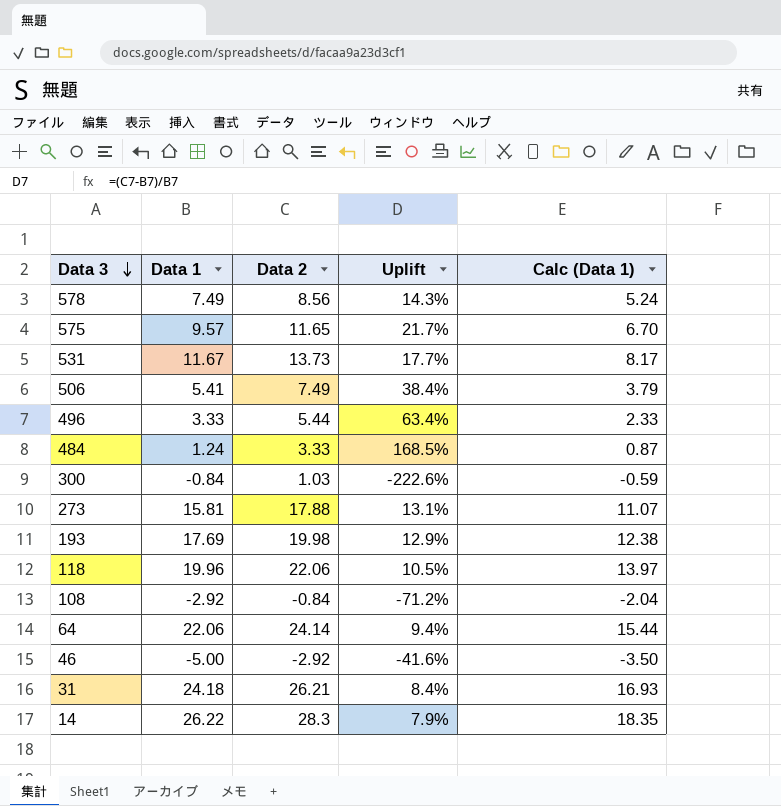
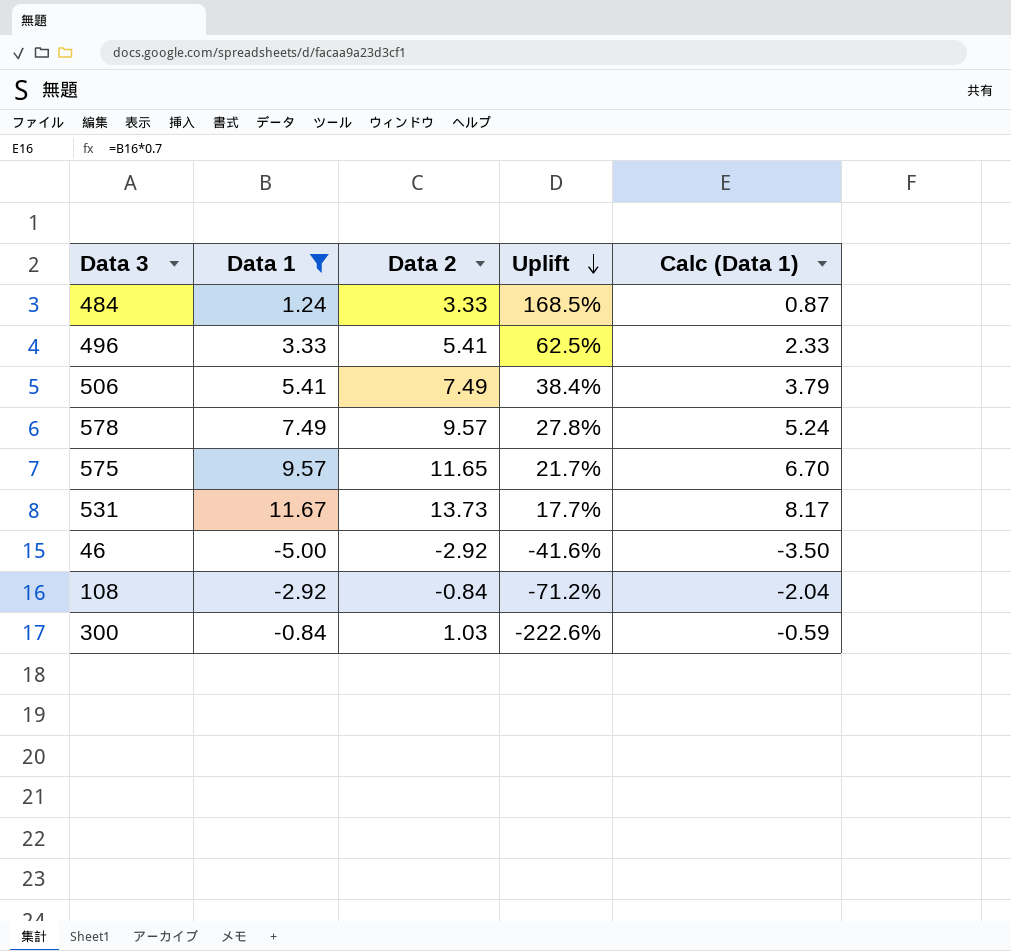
filter: none -> Data 1 <= 11.67
row order: Data 3 descending -> Uplift descending
496 | Data 2: 5.44 -> 5.41
496 | Uplift: 63.4% -> 62.5%
578 | Data 2: 8.56 -> 9.57
578 | Uplift: 14.3% -> 27.8%

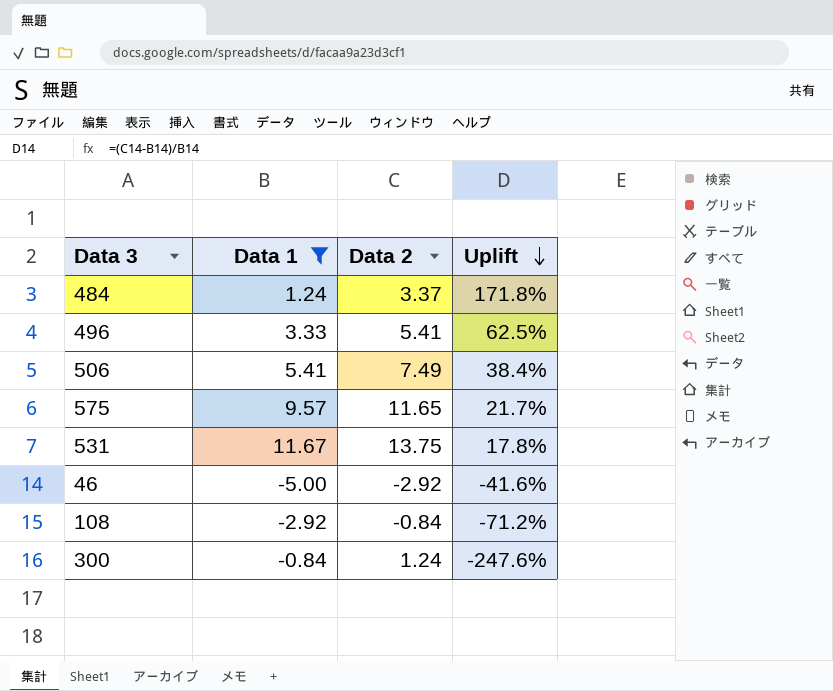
column Calc (Data 1) | formula: [Data 1] * 0.7 -> none
row 578: 7.49 | 9.57 | 27.8% | 5.24 -> none
484 | Data 2: 3.33 -> 3.37
484 | Uplift: 168.5% -> 171.8%
531 | Data 2: 13.73 -> 13.75
531 | Uplift: 17.7% -> 17.8%
300 | Data 2: 1.03 -> 1.24
300 | Uplift: -222.6% -> -247.6%

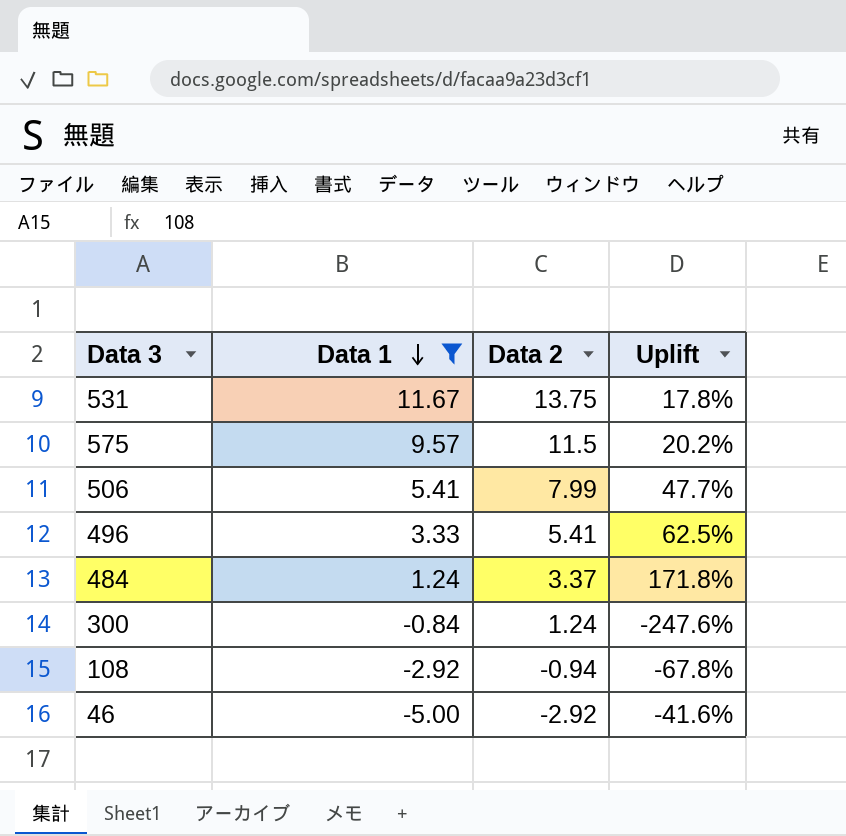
row order: Uplift descending -> Data 1 descending
575 | Data 2: 11.65 -> 11.5
575 | Uplift: 21.7% -> 20.2%
506 | Data 2: 7.49 -> 7.99
506 | Uplift: 38.4% -> 47.7%
108 | Data 2: -0.84 -> -0.94
108 | Uplift: -71.2% -> -67.8%

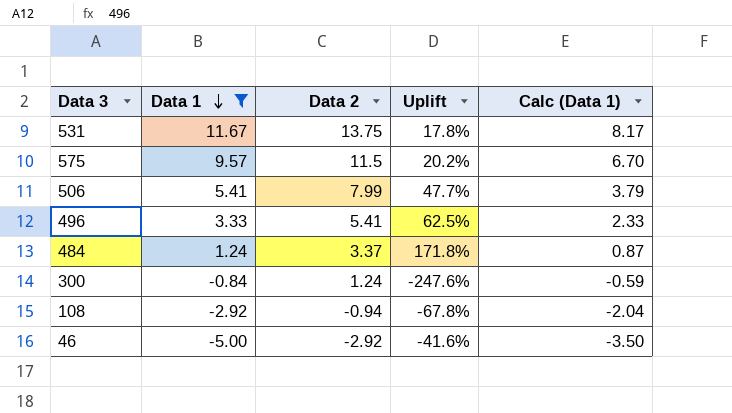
column Calc (Data 1) | formula: none -> [Data 1] * 0.7

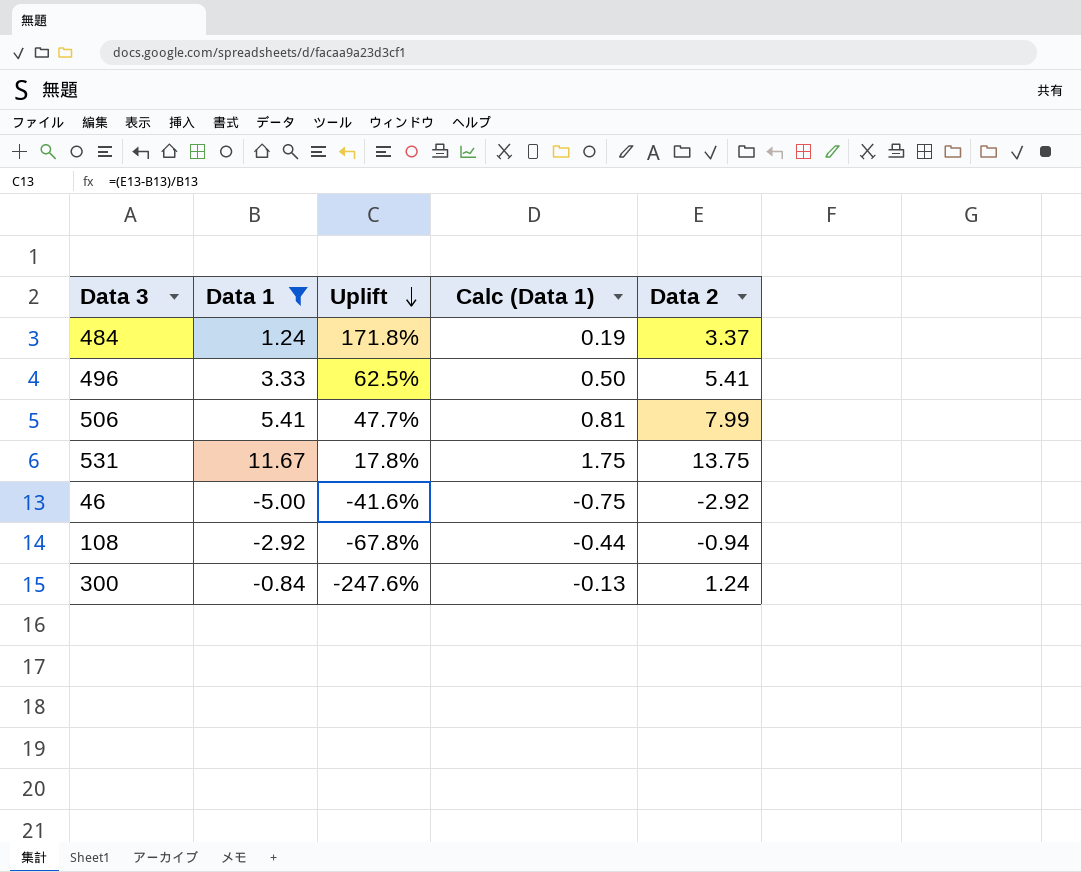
row order: Data 1 descending -> Uplift descending
column Calc (Data 1) | formula: [Data 1] * 0.7 -> [Data 1] * 0.15
column Data 2 | position: 3 -> 5
row 575: 9.57 | 11.5 | 20.2% | 6.70 -> none

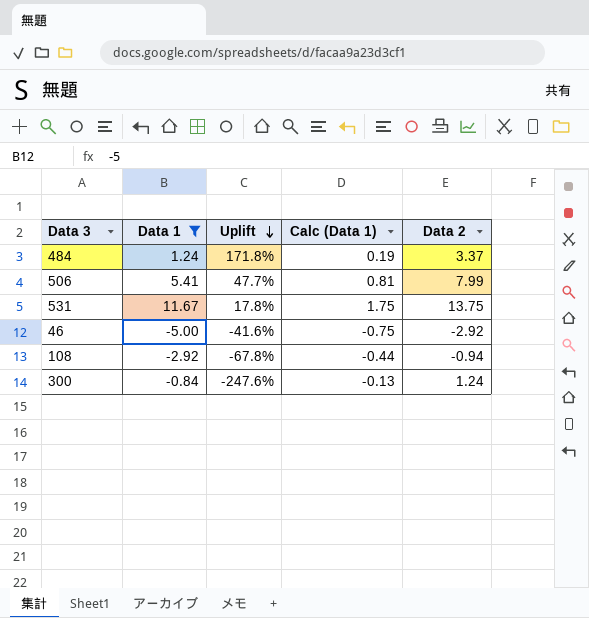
row 496: 3.33 | 62.5% | 0.50 | 5.41 -> none

